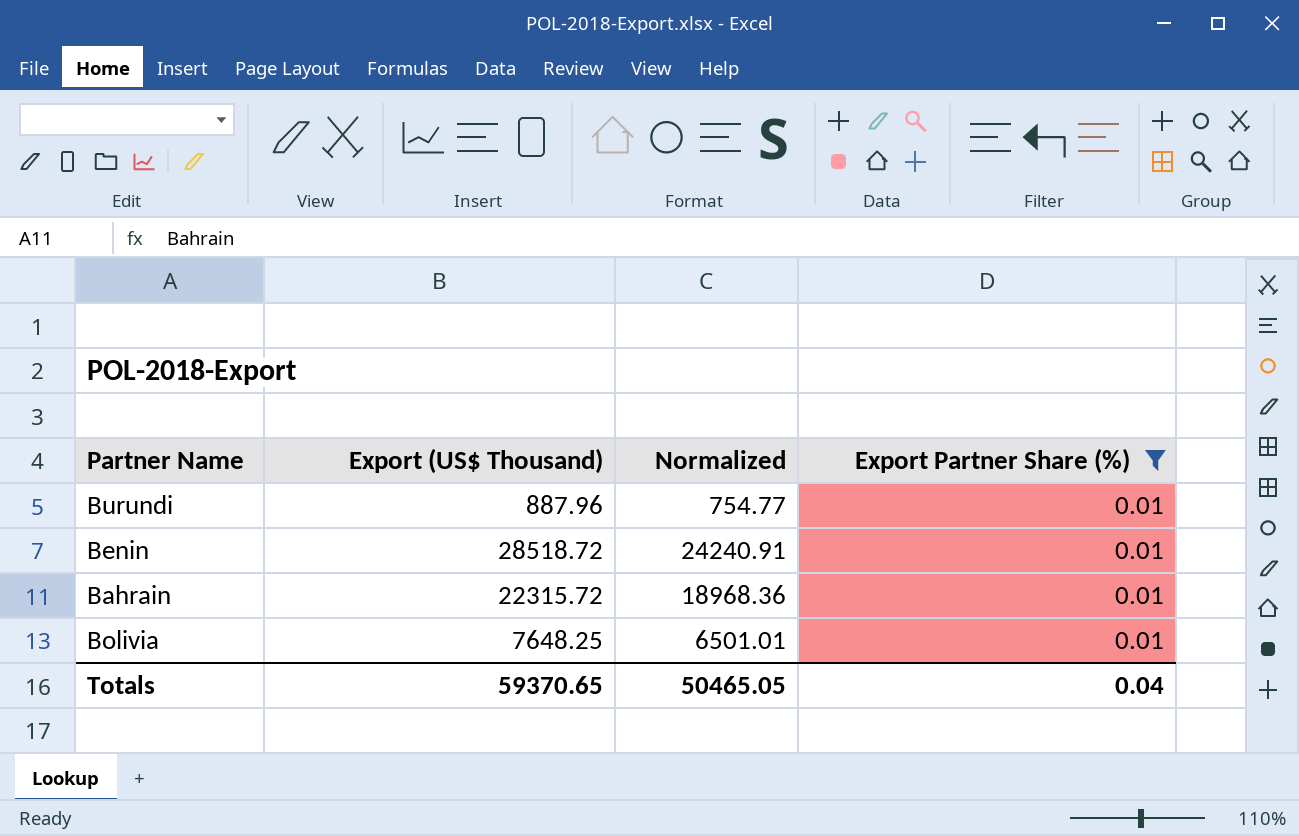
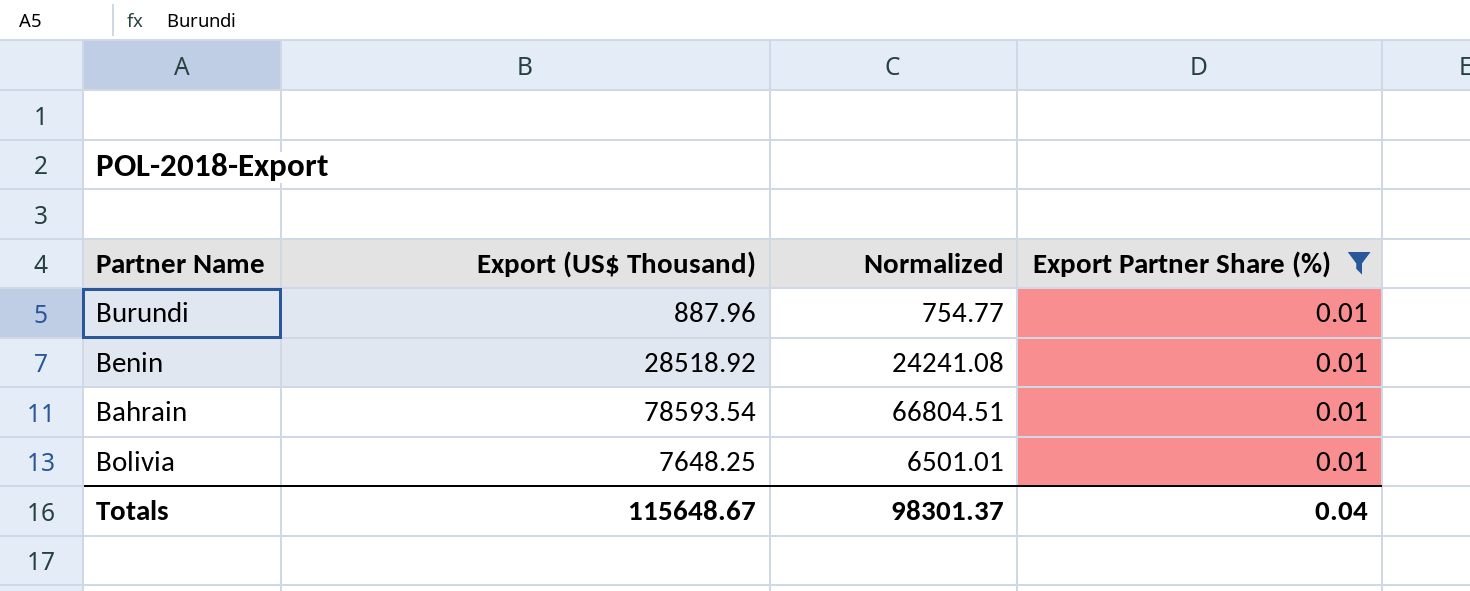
Benin | Export (US$ Thousand): 28518.72 -> 28518.92
Benin | Normalized: 24240.91 -> 24241.08
Bahrain | Export (US$ Thousand): 22315.72 -> 78593.54
Bahrain | Normalized: 18968.36 -> 66804.51
Totals | Export (US$ Thousand): 59370.65 -> 115648.67
Totals | Normalized: 50465.05 -> 98301.37

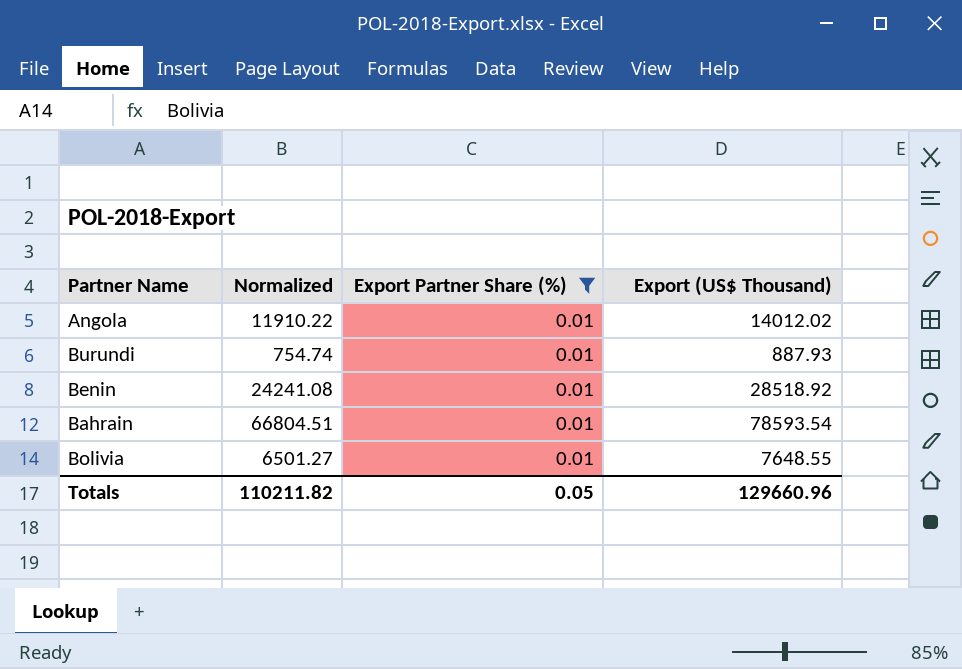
column Export (US$ Thousand) | position: 2 -> 4
row Angola: none -> 11910.22 | 0.01 | 14012.02
Burundi | Normalized: 754.77 -> 754.74
Burundi | Export (US$ Thousand): 887.96 -> 887.93
Bolivia | Normalized: 6501.01 -> 6501.27
Bolivia | Export (US$ Thousand): 7648.25 -> 7648.55
Totals | Normalized: 98301.37 -> 110211.82
Totals | Export Partner Share (%): 0.04 -> 0.05
Totals | Export (US$ Thousand): 115648.67 -> 129660.96

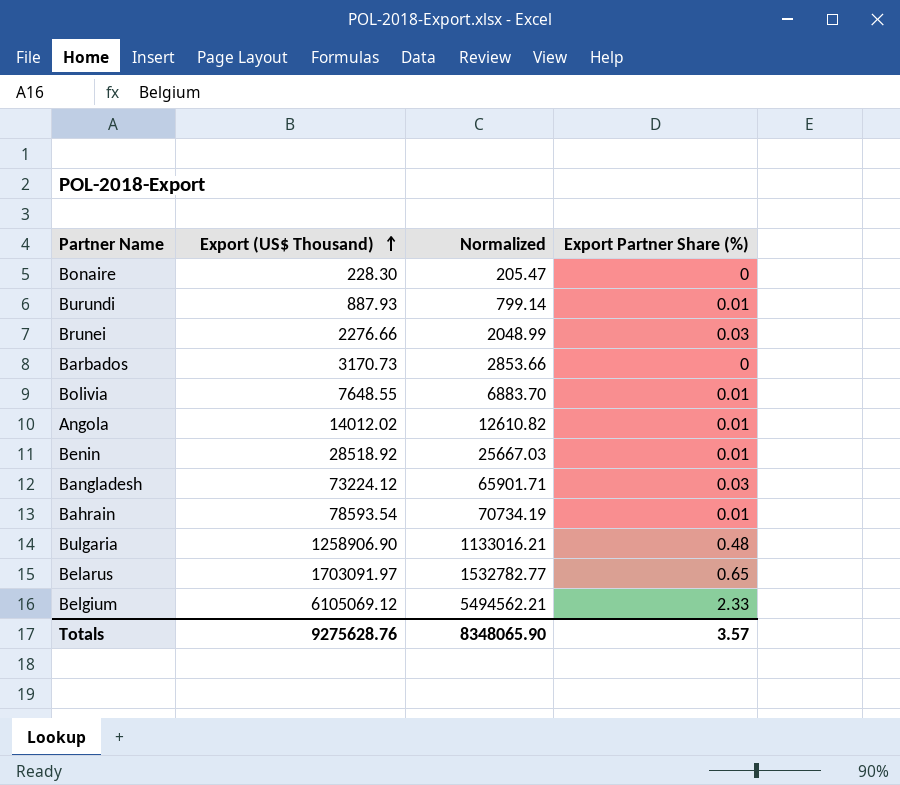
filter: Export Partner Share (%) = 0.01 -> none
row order: none -> Export (US$ Thousand) ascending
column Export (US$ Thousand) | position: 4 -> 2
column Normalized | formula: [Export (US$ Thousand)] * 0.85 -> [Export (US$ Thousand)] * 0.9
Totals | Export (US$ Thousand): 129660.96 -> 9275628.76
Totals | Normalized: 110211.82 -> 8348065.90
Totals | Export Partner Share (%): 0.05 -> 3.57

